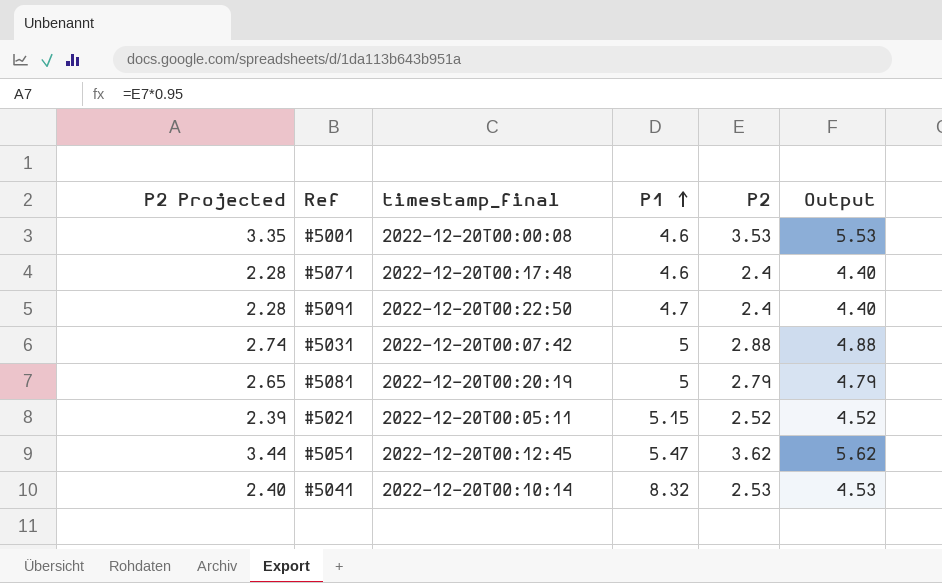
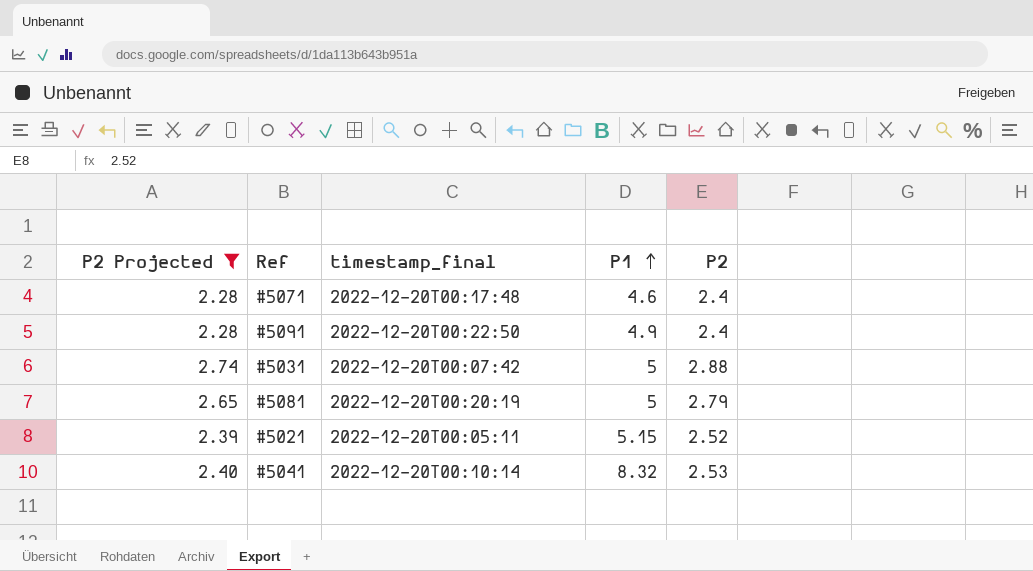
filter: none -> P2 Projected <= 2.74
column Output | formula: [P2] + 2 -> none
#5091 | P1: 4.7 -> 4.9

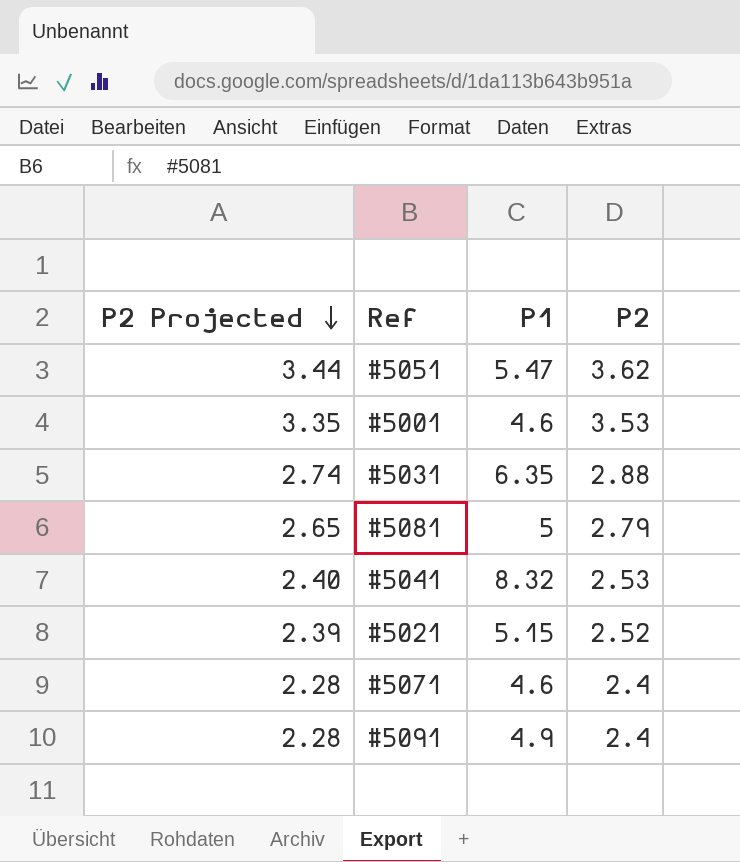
filter: P2 Projected <= 2.74 -> none
row order: P1 ascending -> P2 Projected descending
column timestamp_final | position: 3 -> none
#5031 | P1: 5 -> 6.35

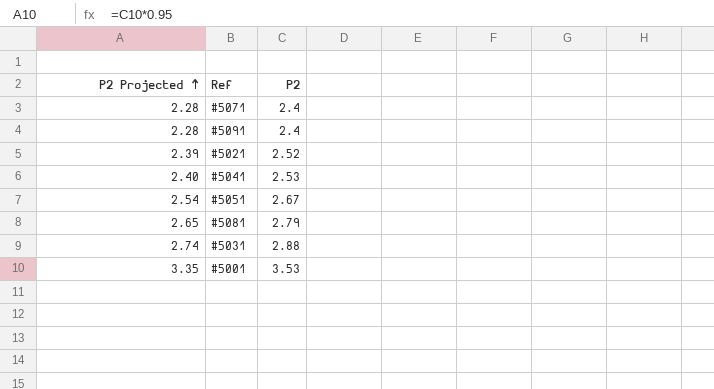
row order: P2 Projected descending -> P2 Projected ascending
column P1 | position: 3 -> none
#5051 | P2 Projected: 3.44 -> 2.54
#5051 | P2: 3.62 -> 2.67

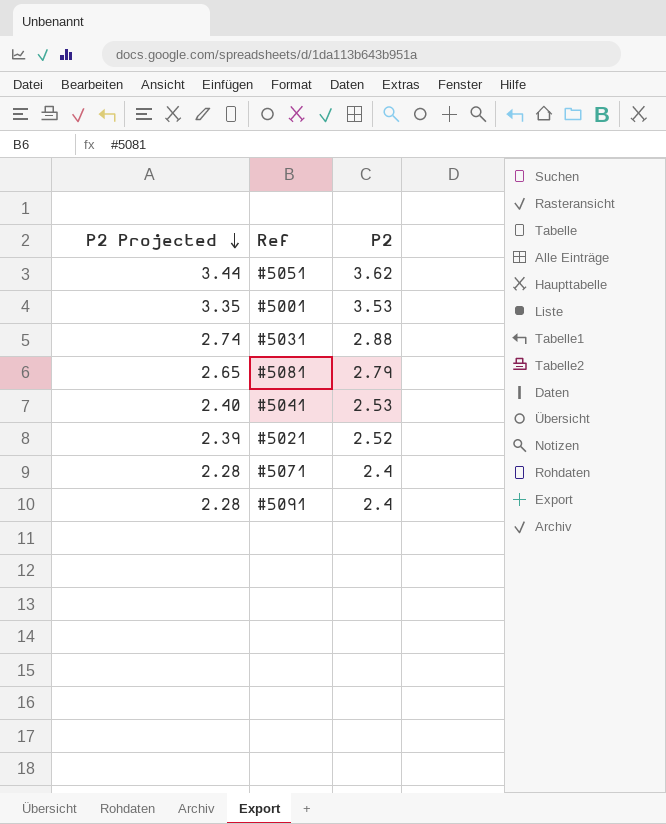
row order: P2 Projected ascending -> P2 Projected descending
#5051 | P2 Projected: 2.54 -> 3.44
#5051 | P2: 2.67 -> 3.62

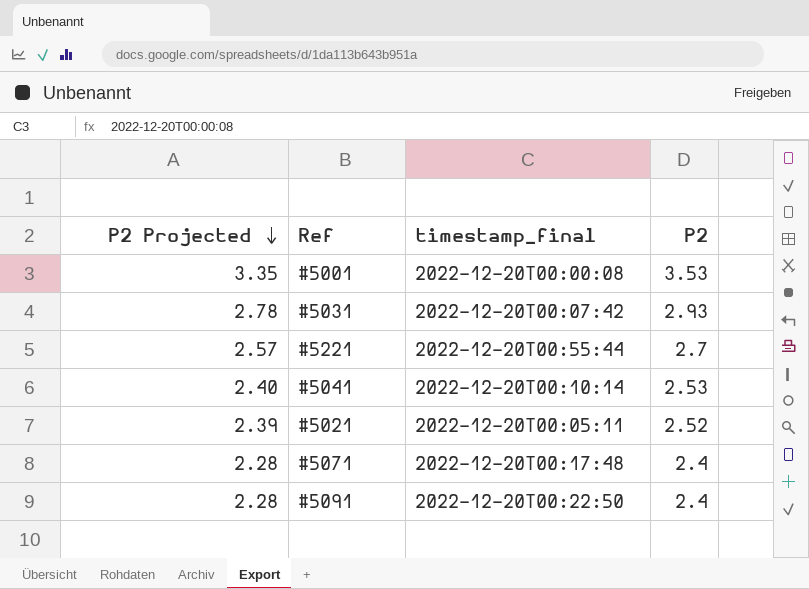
column timestamp_final | position: none -> 3
row #5051: 3.44 | 3.62 -> none
row #5081: 2.65 | 2.79 -> none
#5031 | P2 Projected: 2.74 -> 2.78
#5031 | P2: 2.88 -> 2.93
row #5221: none -> 2.57 | 2022-12-20T00:55:44 | 2.7

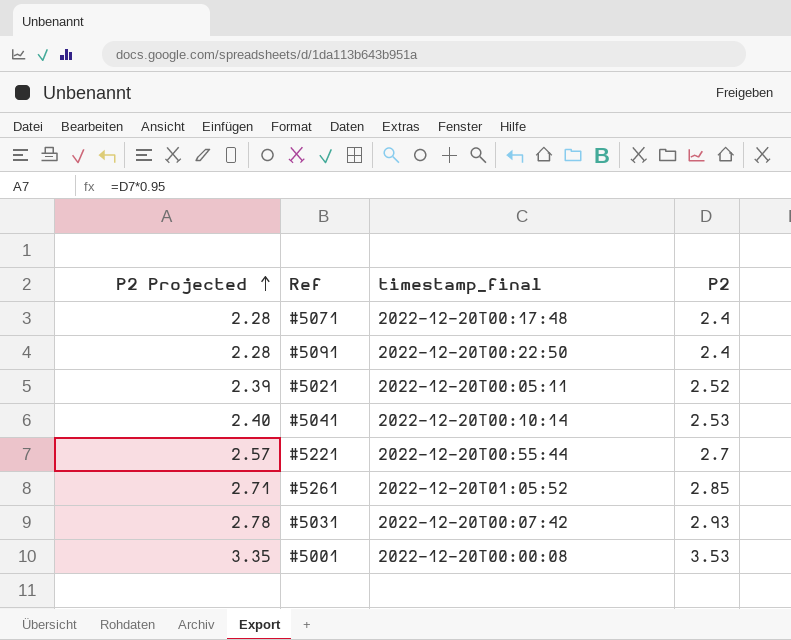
row order: P2 Projected descending -> P2 Projected ascending
row #5261: none -> 2.71 | 2022-12-20T01:05:52 | 2.85

